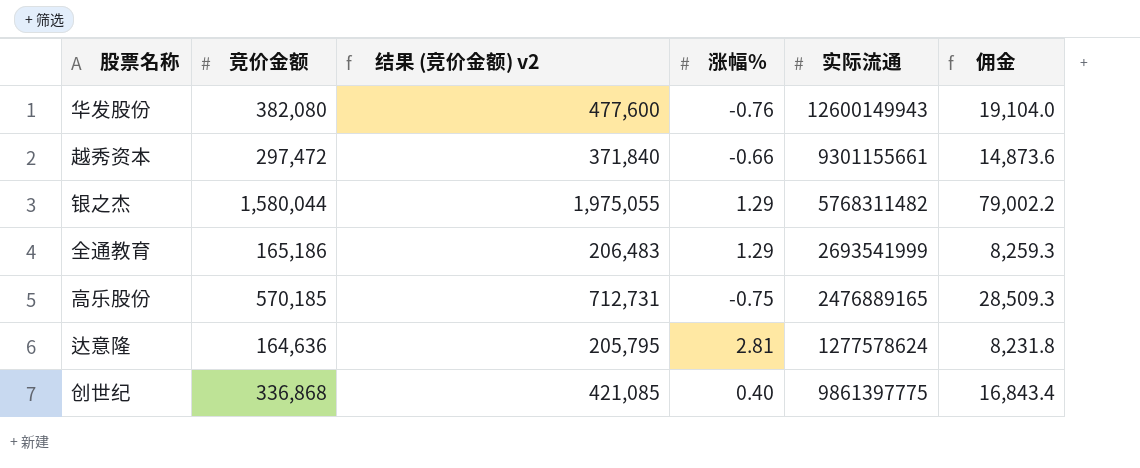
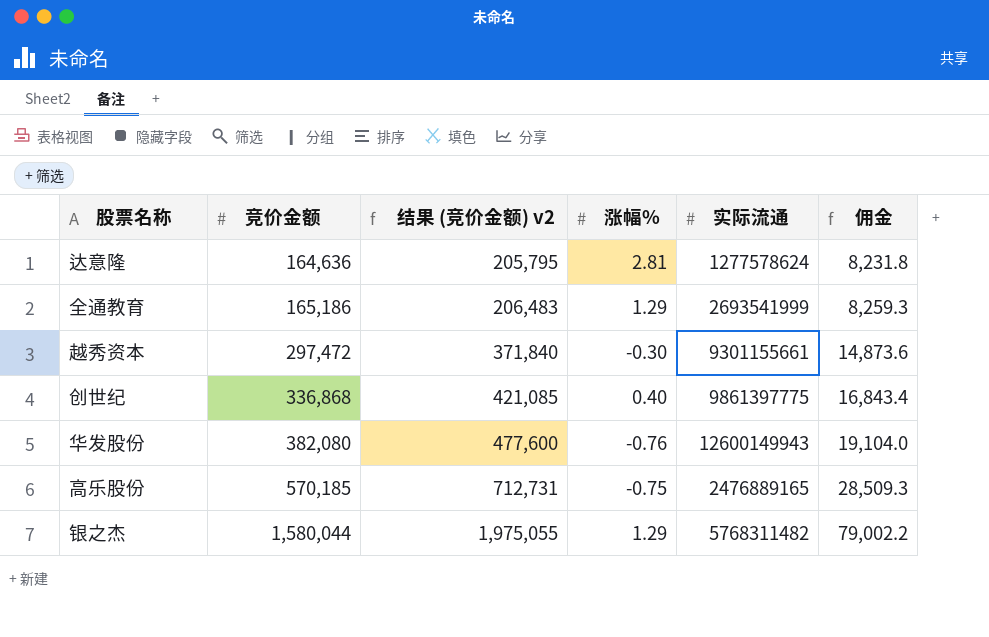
row order: none -> 竞价金额 ascending
越秀资本 | 涨幅%: -0.66 -> -0.30

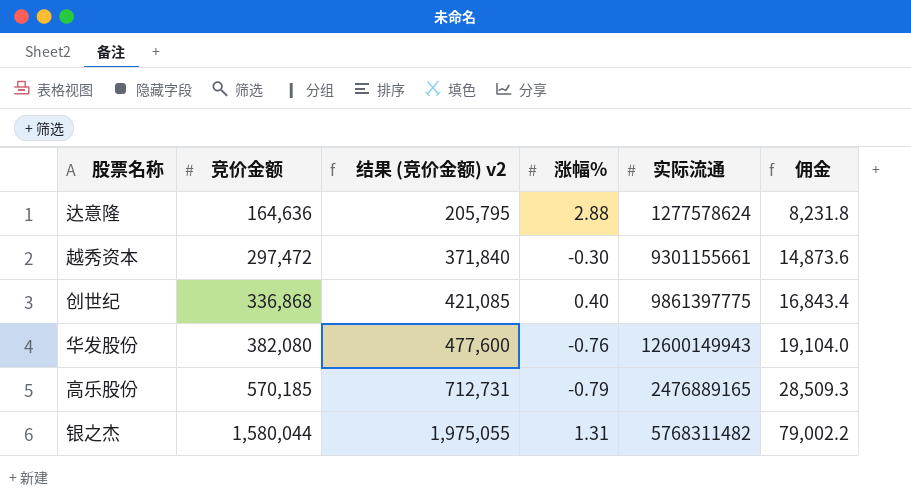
row 全通教育: 165,186 | 206,483 | 1.29 | 2693541999 | 8,259.3 -> none
达意隆 | 涨幅%: 2.81 -> 2.88
高乐股份 | 涨幅%: -0.75 -> -0.79
银之杰 | 涨幅%: 1.29 -> 1.31

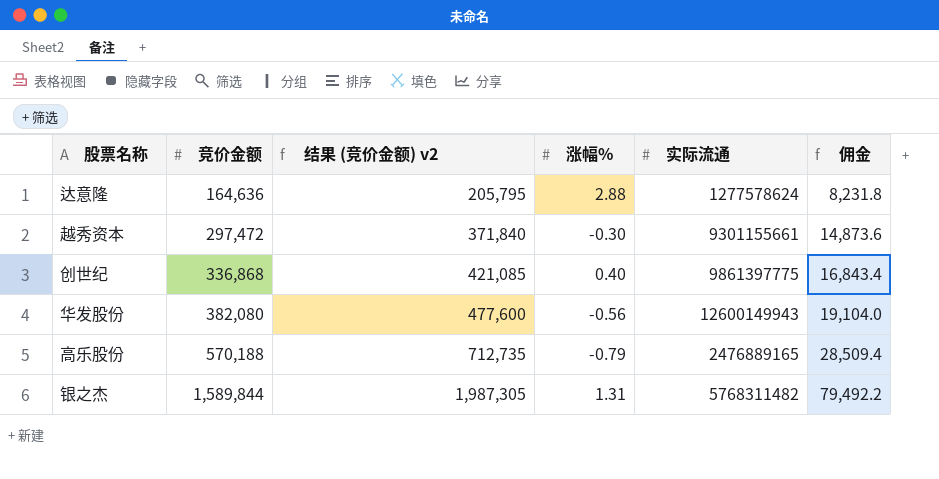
华发股份 | 涨幅%: -0.76 -> -0.56
高乐股份 | 竞价金额: 570,185 -> 570,188
高乐股份 | 结果 (竞价金额) v2: 712,731 -> 712,735
高乐股份 | 佣金: 28,509.3 -> 28,509.4
银之杰 | 竞价金额: 1,580,044 -> 1,589,844
银之杰 | 结果 (竞价金额) v2: 1,975,055 -> 1,987,305
银之杰 | 佣金: 79,002.2 -> 79,492.2

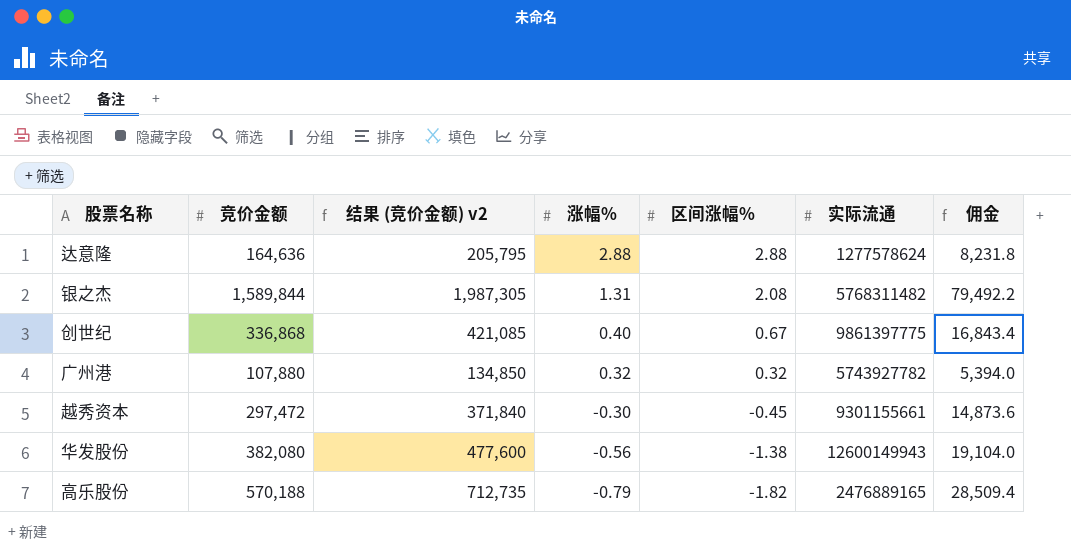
row order: 竞价金额 ascending -> 涨幅% descending
column 区间涨幅% | position: none -> 5
row 广州港: none -> 107,880 | 134,850 | 0.32 | 0.32 | 5743927782 | 5,394.0

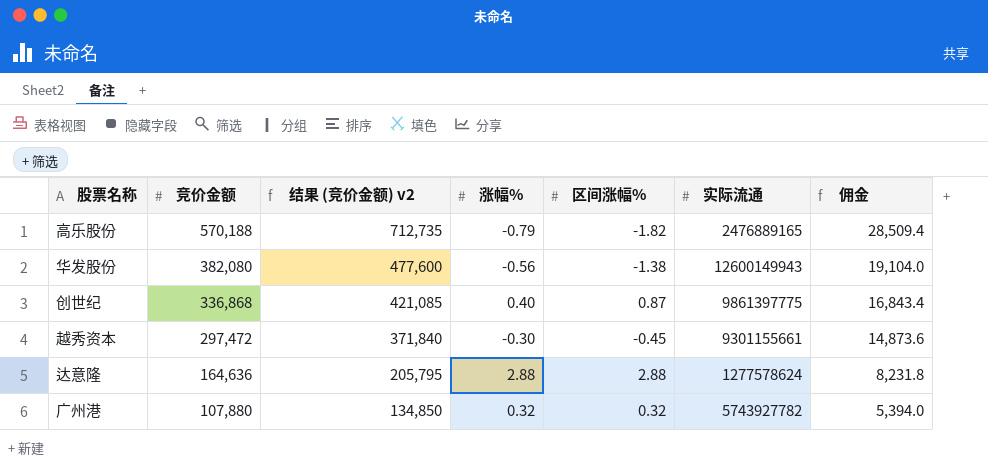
row order: 涨幅% descending -> 竞价金额 descending
row 银之杰: 1,589,844 | 1,987,305 | 1.31 | 2.08 | 5768311482 | 79,492.2 -> none
创世纪 | 区间涨幅%: 0.67 -> 0.87

